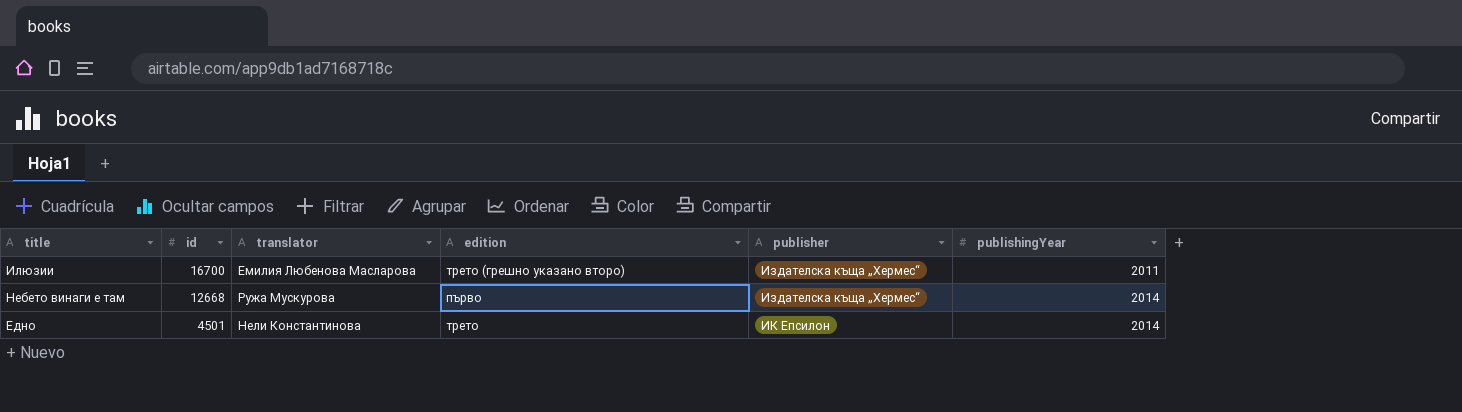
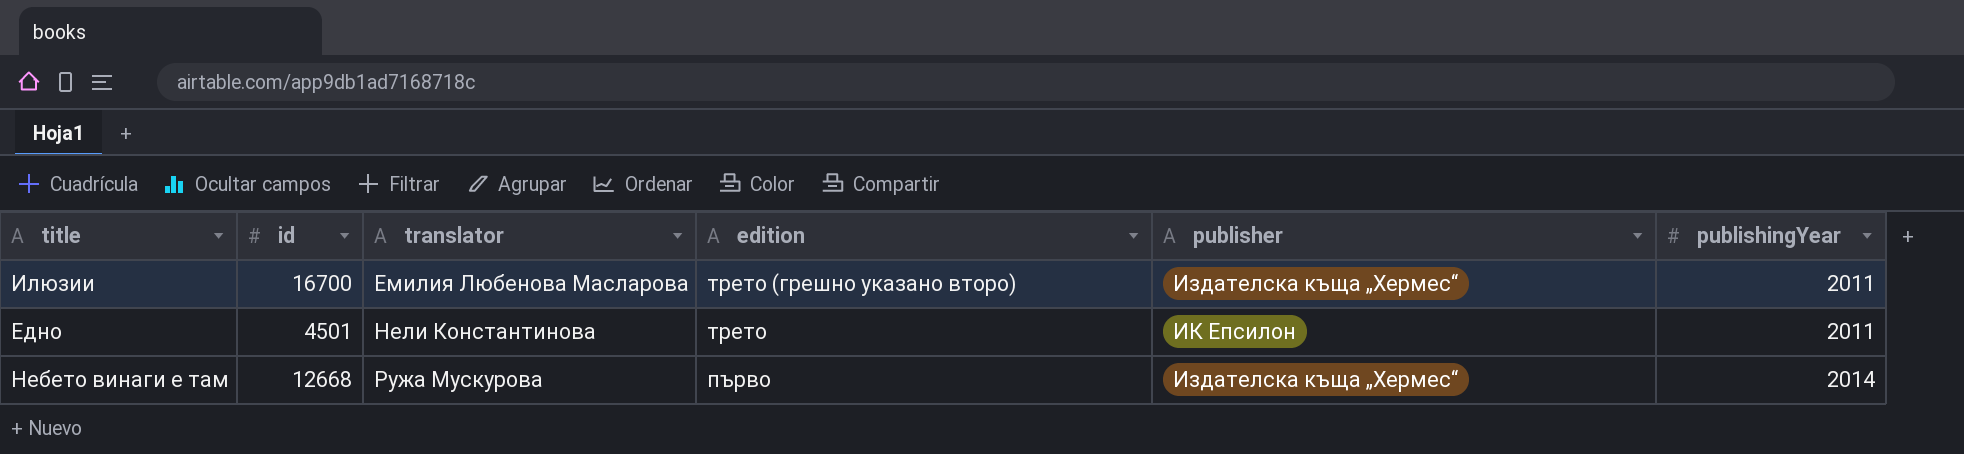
row order: id descending -> translator ascending
Едно | publishingYear: 2014 -> 2011

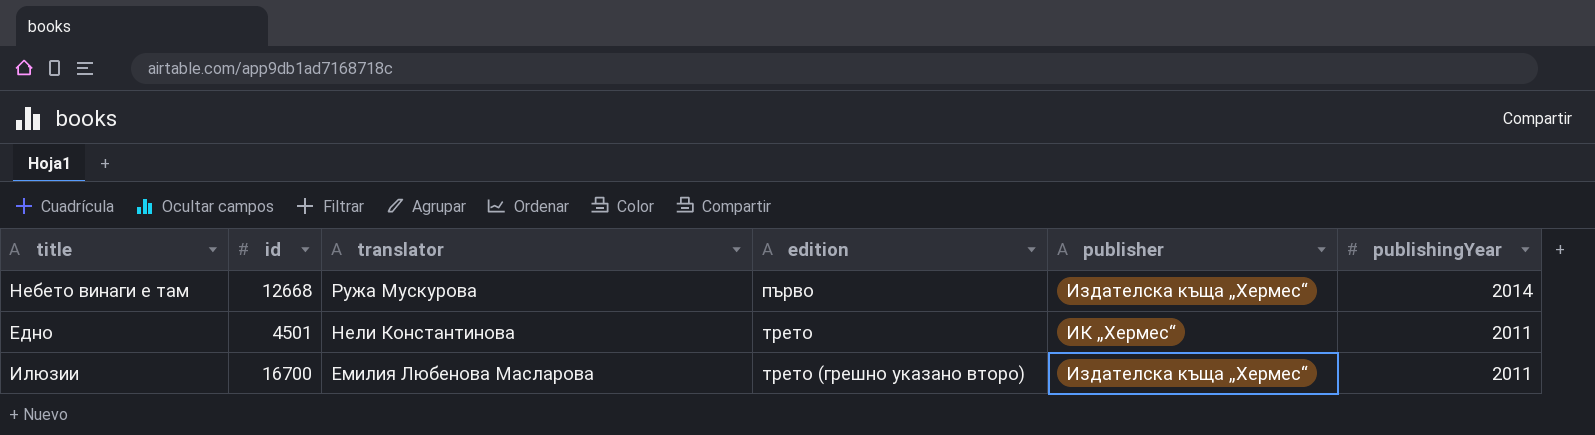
row order: translator ascending -> translator descending
Едно | publisher: ИК Епсилон -> ИК „Хермес“

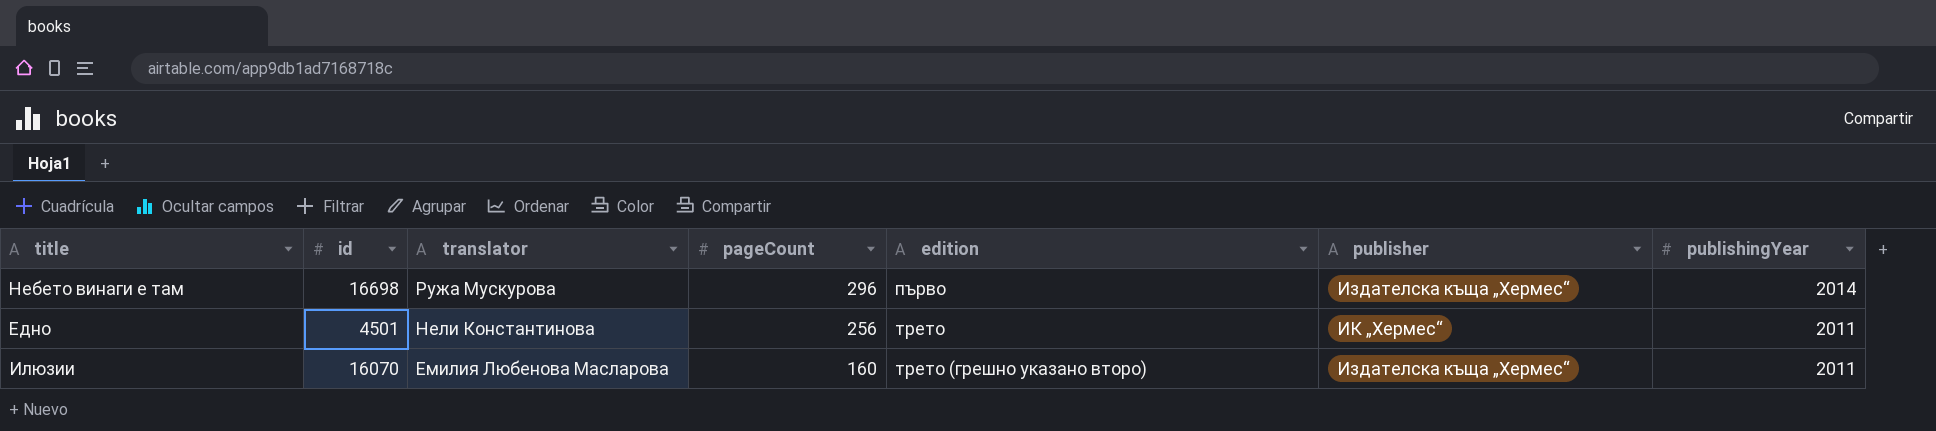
column pageCount | position: none -> 4
Небето винаги е там | id: 12668 -> 16698
Илюзии | id: 16700 -> 16070

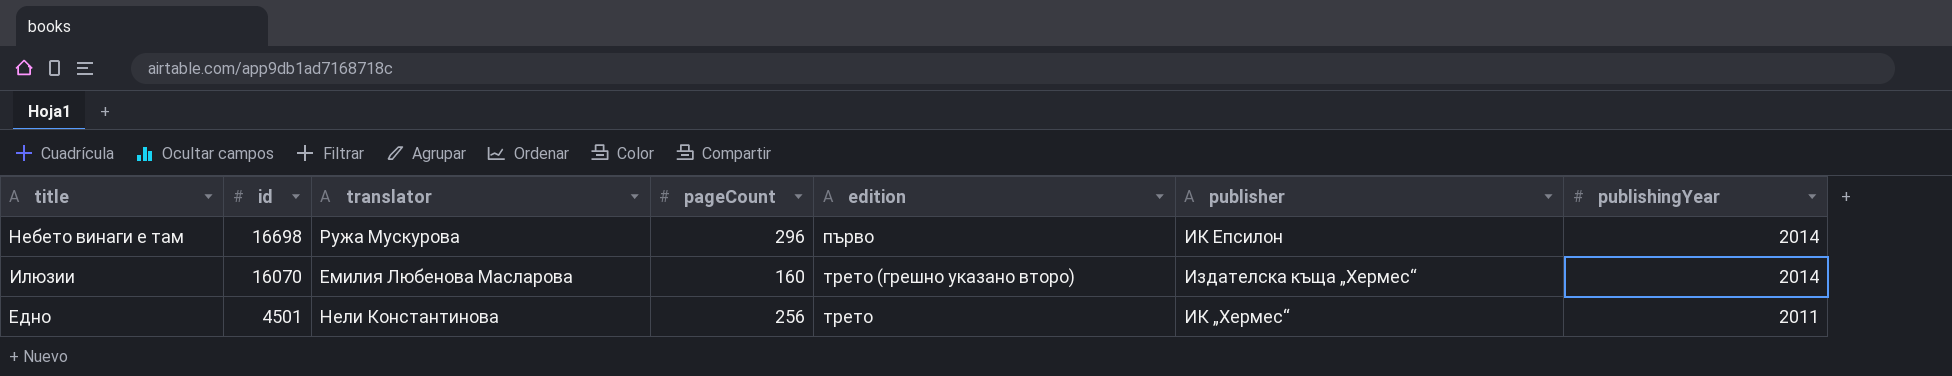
row order: translator descending -> title descending
Небето винаги е там | publisher: Издателска къща „Хермес“ -> ИК Епсилон
Илюзии | publishingYear: 2011 -> 2014

